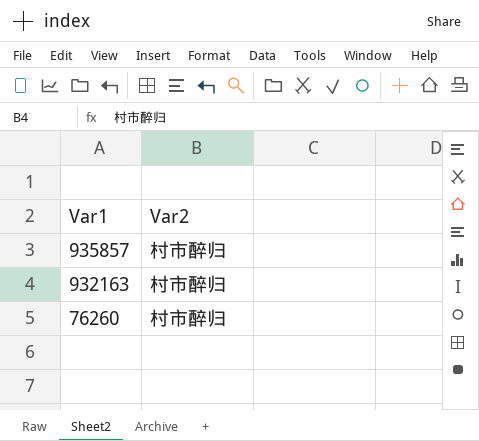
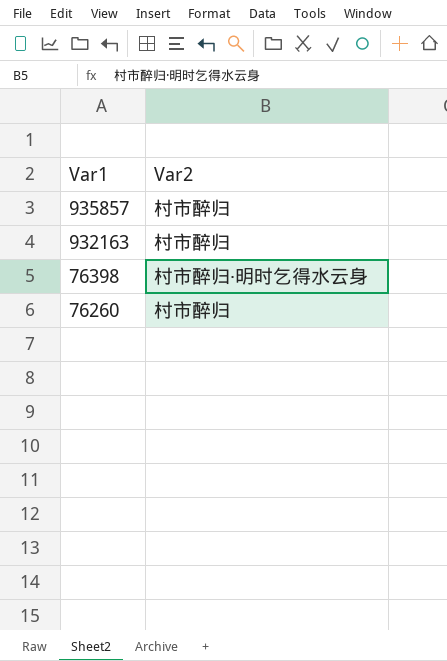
row 76398: none -> 村市醉归·明时乞得水云身

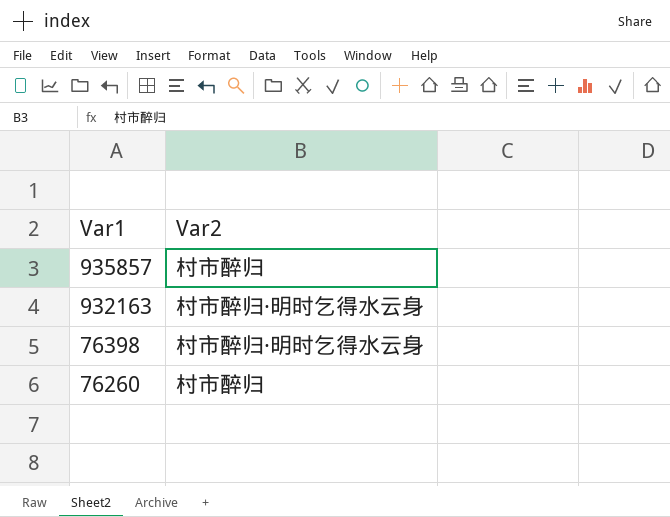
932163 | Var2: 村市醉归 -> 村市醉归·明时乞得水云身

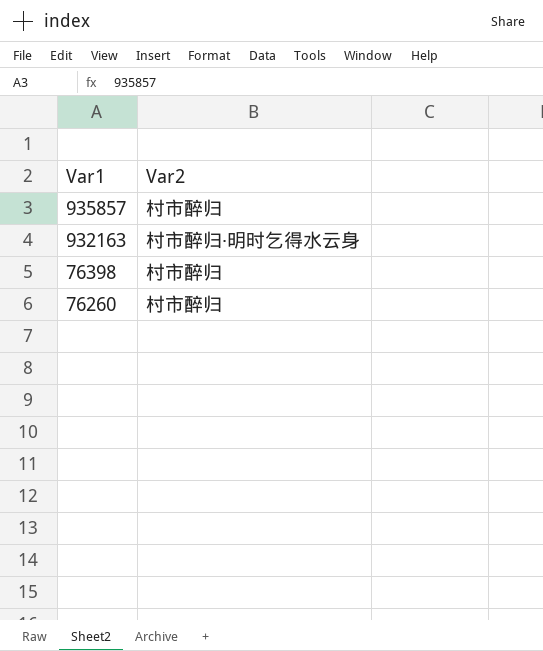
76398 | Var2: 村市醉归·明时乞得水云身 -> 村市醉归

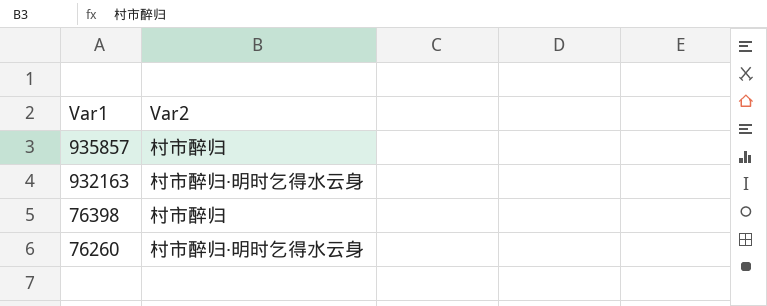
76260 | Var2: 村市醉归 -> 村市醉归·明时乞得水云身

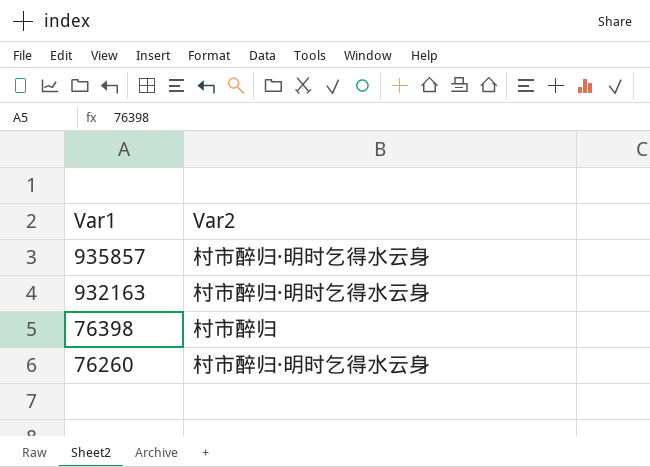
935857 | Var2: 村市醉归 -> 村市醉归·明时乞得水云身

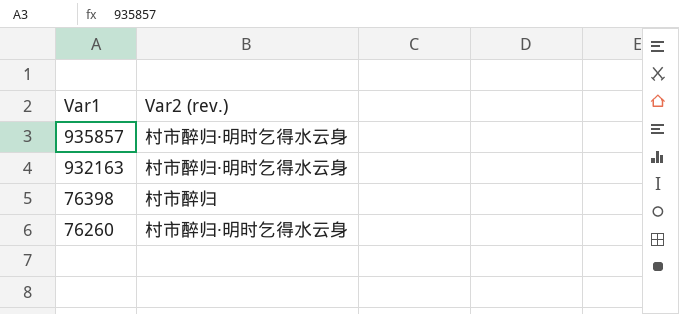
column name: Var2 -> Var2 (rev.)

